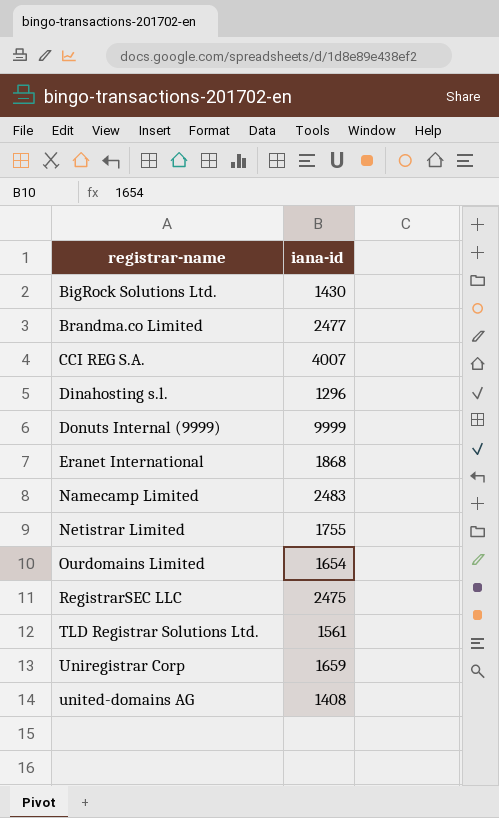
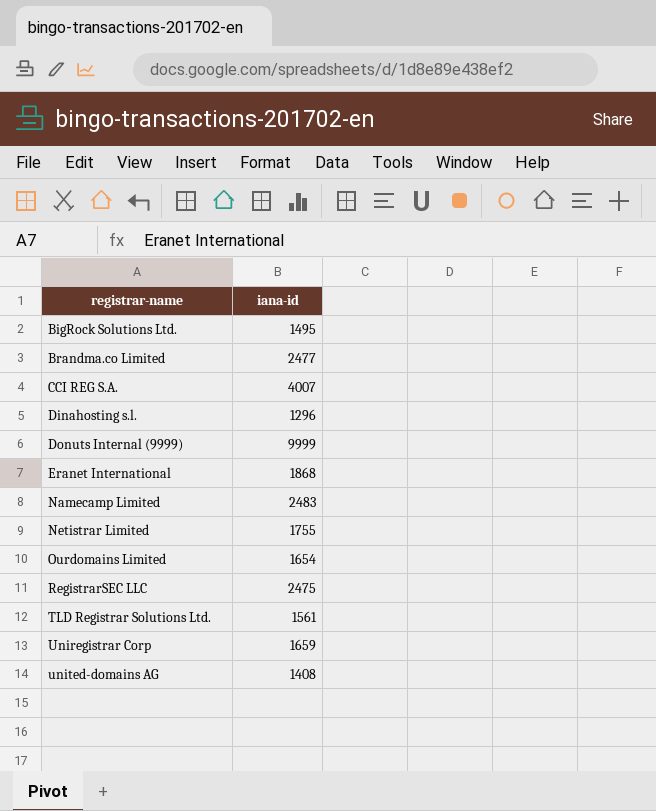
BigRock Solutions Ltd. | iana-id: 1430 -> 1495

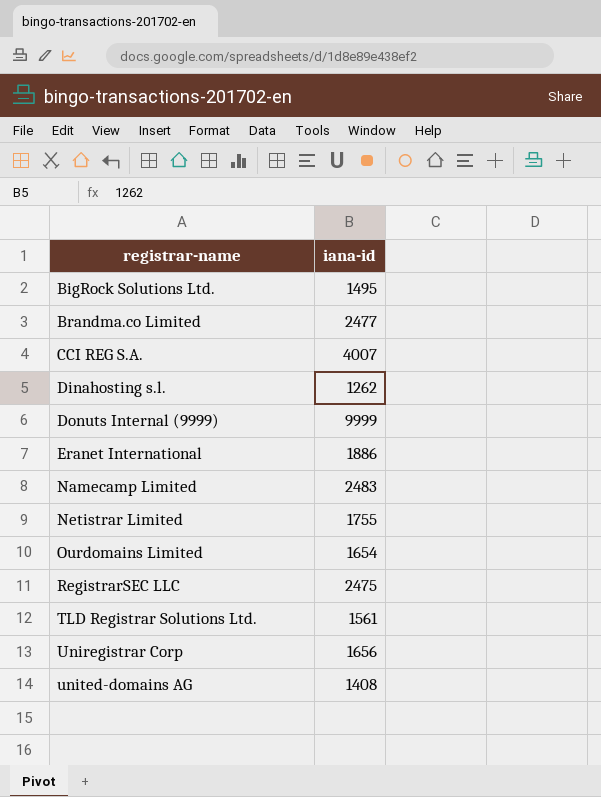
Dinahosting s.l. | iana-id: 1296 -> 1262
Eranet International | iana-id: 1868 -> 1886
Uniregistrar Corp | iana-id: 1659 -> 1656

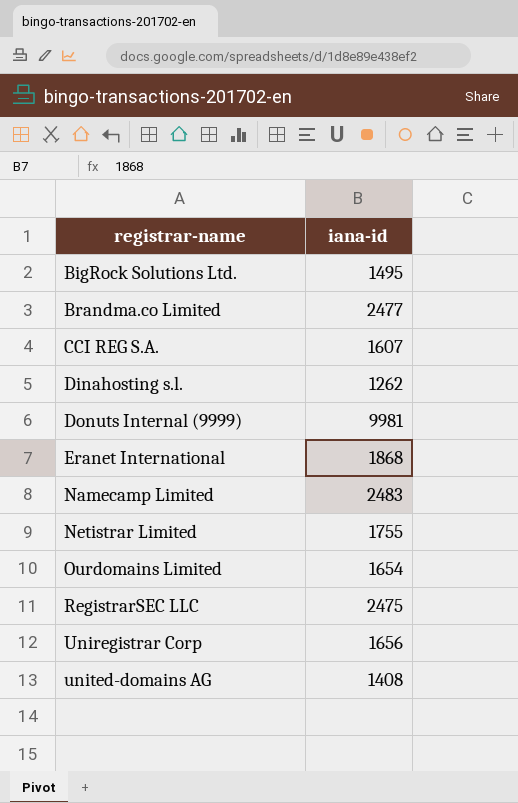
row TLD Registrar Solutions Ltd.: 1561 -> none
CCI REG S.A. | iana-id: 4007 -> 1607
Donuts Internal (9999) | iana-id: 9999 -> 9981
Eranet International | iana-id: 1886 -> 1868

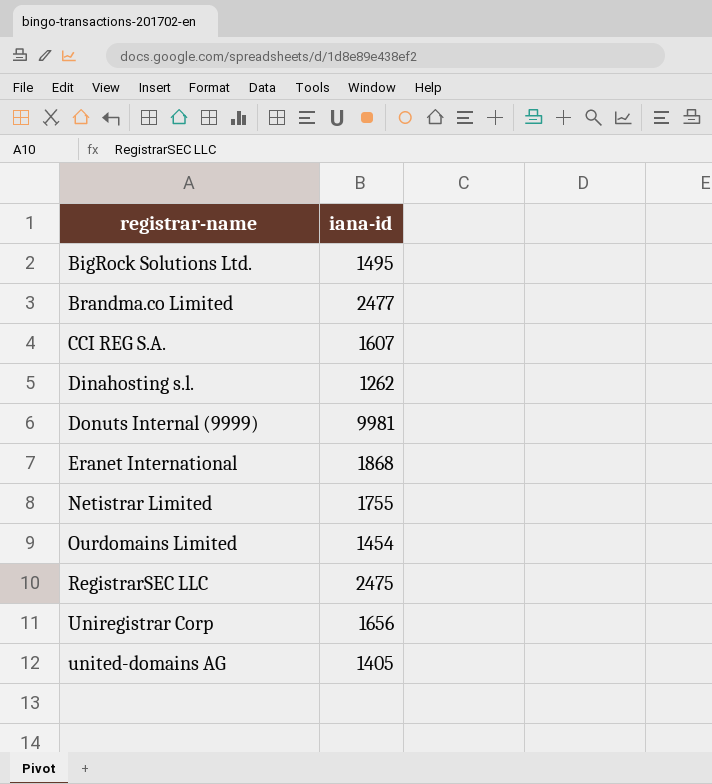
row Namecamp Limited: 2483 -> none
Ourdomains Limited | iana-id: 1654 -> 1454
united-domains AG | iana-id: 1408 -> 1405

